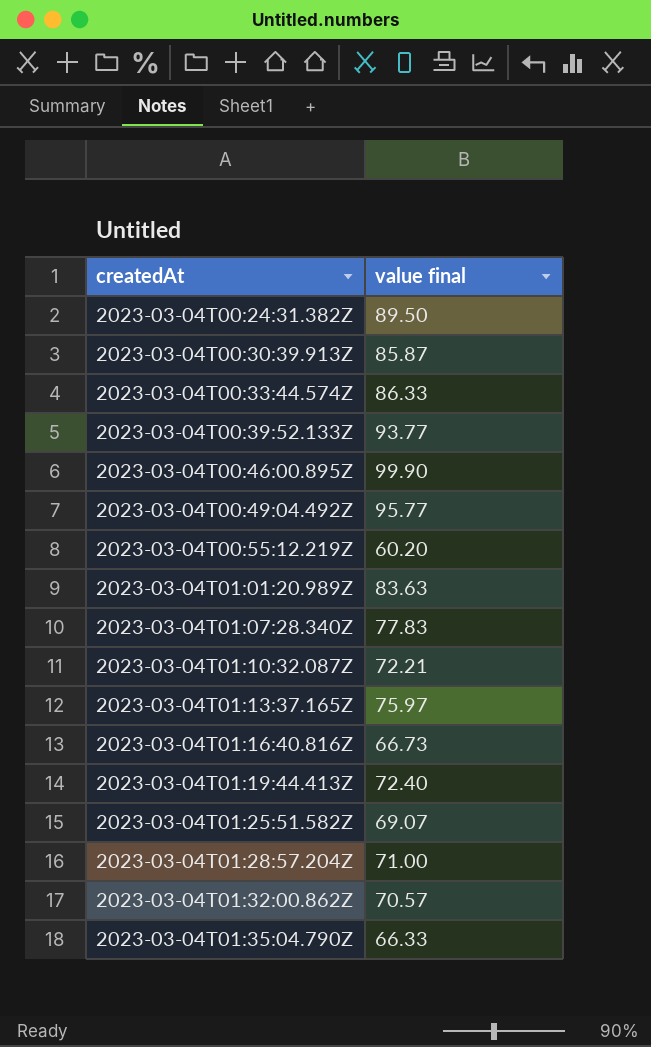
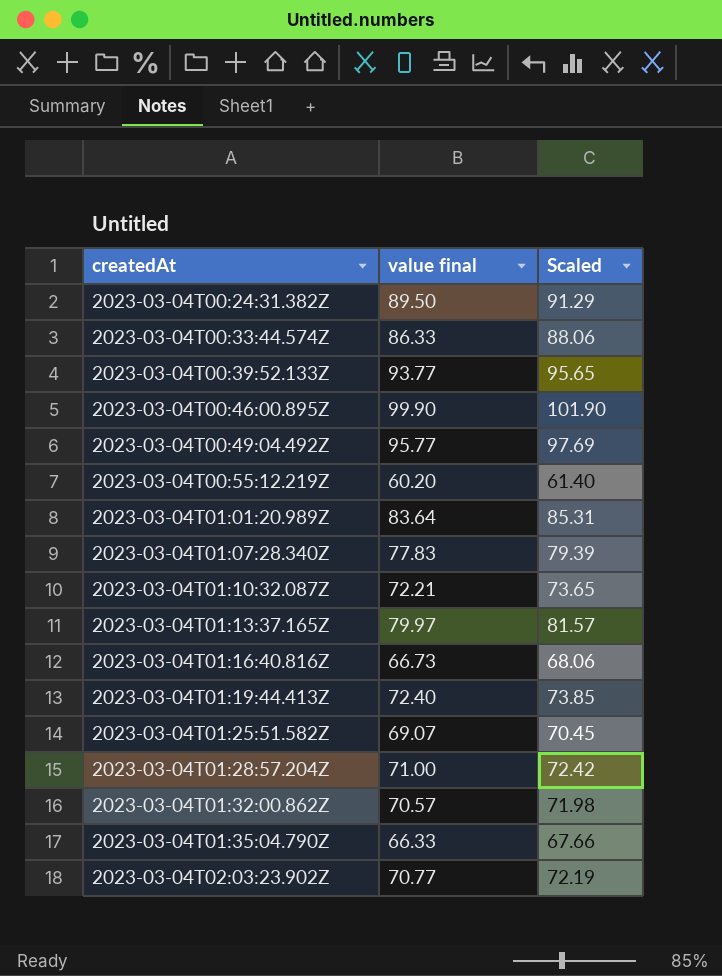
column Scaled | formula: none -> [value final] * 1.02
row 2023-03-04T00:30:39.913Z: 85.87 -> none
2023-03-04T01:01:20.989Z | value final: 83.63 -> 83.64
2023-03-04T01:13:37.165Z | value final: 75.97 -> 79.97
row 2023-03-04T02:03:23.902Z: none -> 70.77 | 72.19

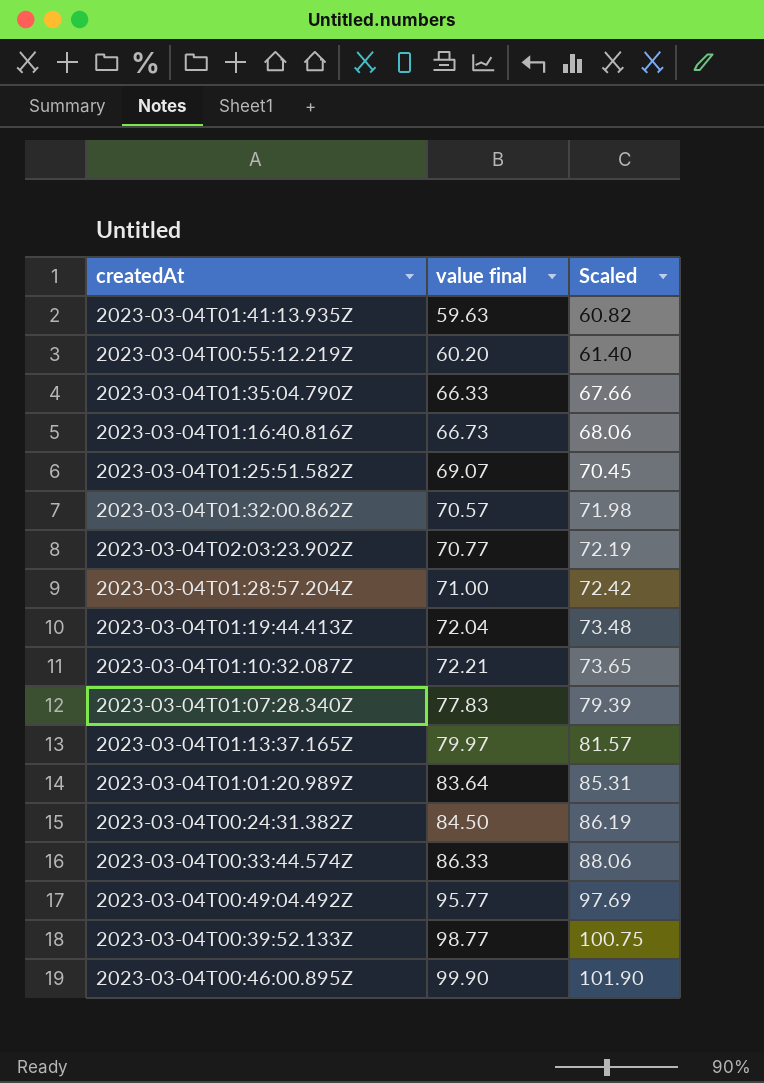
row order: createdAt ascending -> value final ascending
row 2023-03-04T01:41:13.935Z: none -> 59.63 | 60.82
2023-03-04T01:19:44.413Z | value final: 72.40 -> 72.04
2023-03-04T01:19:44.413Z | Scaled: 73.85 -> 73.48
2023-03-04T00:24:31.382Z | value final: 89.50 -> 84.50
2023-03-04T00:24:31.382Z | Scaled: 91.29 -> 86.19
2023-03-04T00:39:52.133Z | value final: 93.77 -> 98.77
2023-03-04T00:39:52.133Z | Scaled: 95.65 -> 100.75

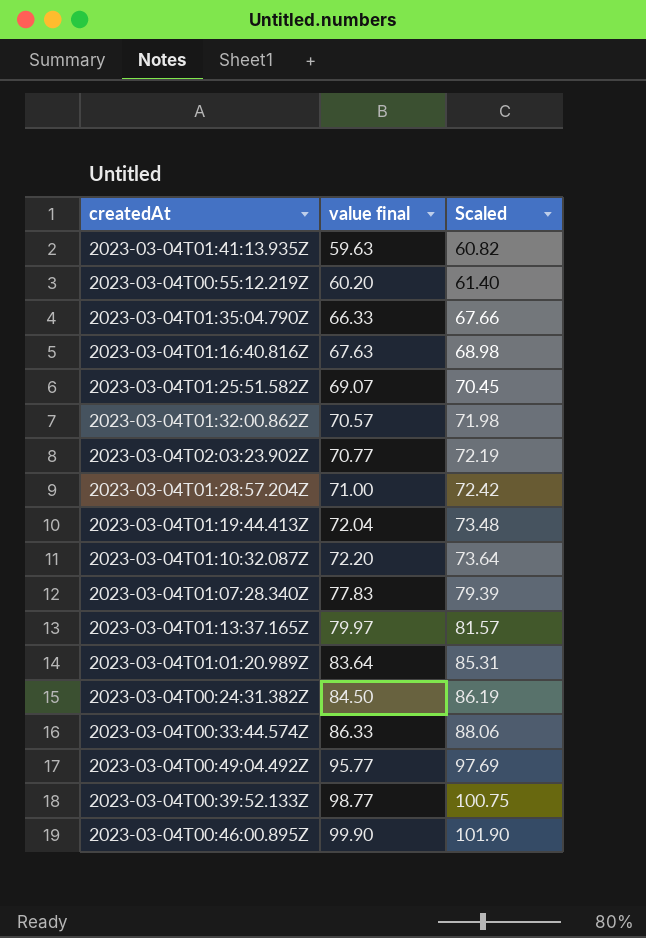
2023-03-04T01:16:40.816Z | value final: 66.73 -> 67.63
2023-03-04T01:16:40.816Z | Scaled: 68.06 -> 68.98
2023-03-04T01:10:32.087Z | value final: 72.21 -> 72.20
2023-03-04T01:10:32.087Z | Scaled: 73.65 -> 73.64

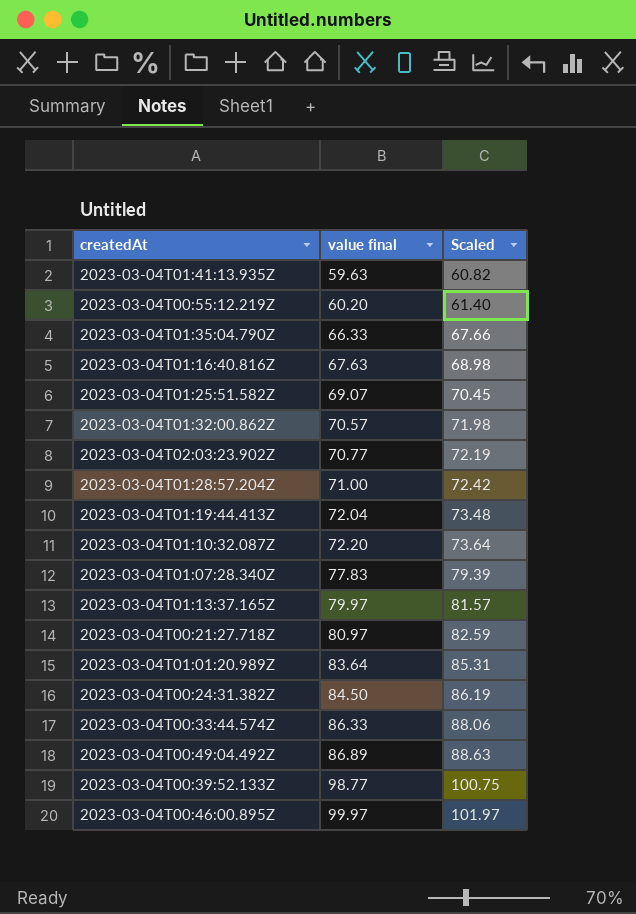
row 2023-03-04T00:21:27.718Z: none -> 80.97 | 82.59
2023-03-04T00:49:04.492Z | value final: 95.77 -> 86.89
2023-03-04T00:49:04.492Z | Scaled: 97.69 -> 88.63
2023-03-04T00:46:00.895Z | value final: 99.90 -> 99.97
2023-03-04T00:46:00.895Z | Scaled: 101.90 -> 101.97

